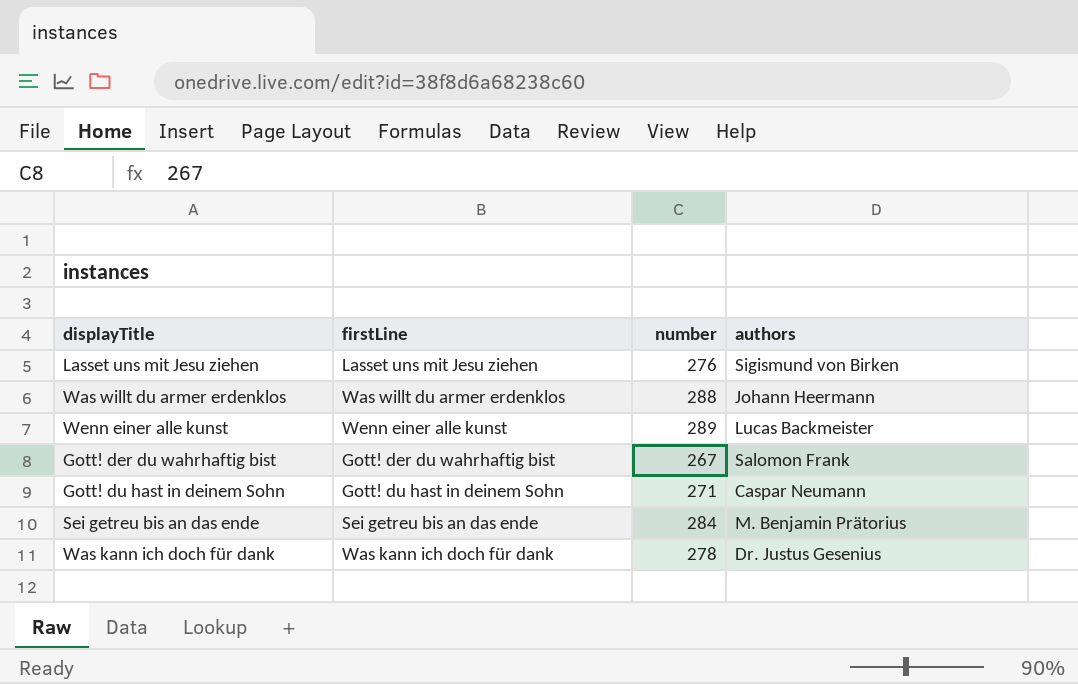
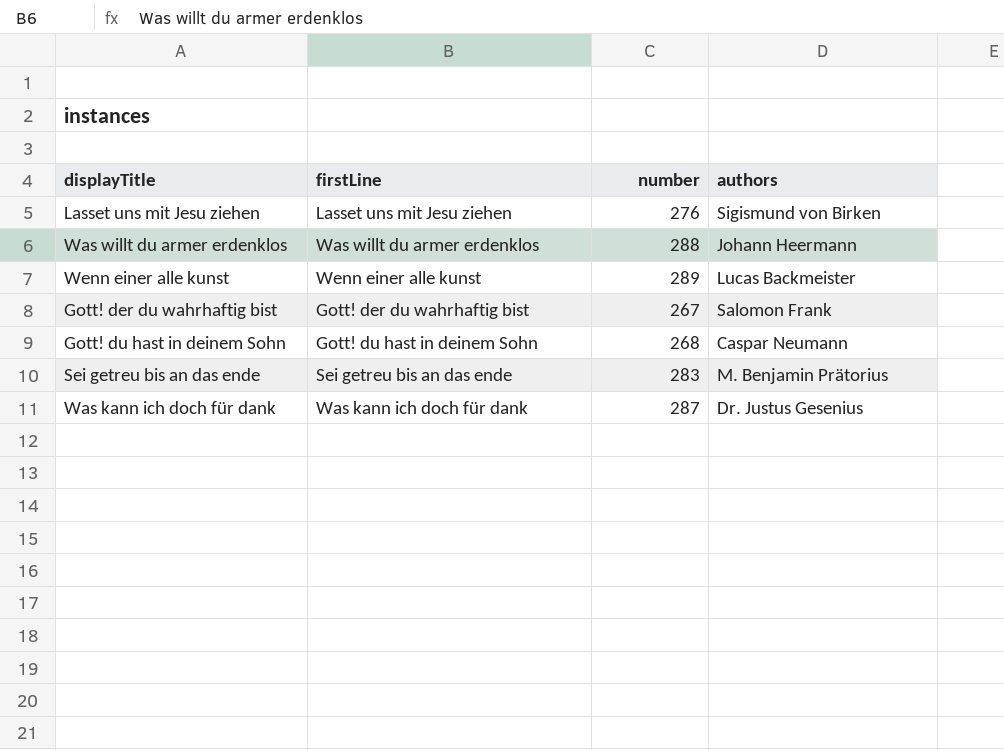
Gott! du hast in deinem Sohn | number: 271 -> 268
Sei getreu bis an das ende | number: 284 -> 283
Was kann ich doch für dank | number: 278 -> 287

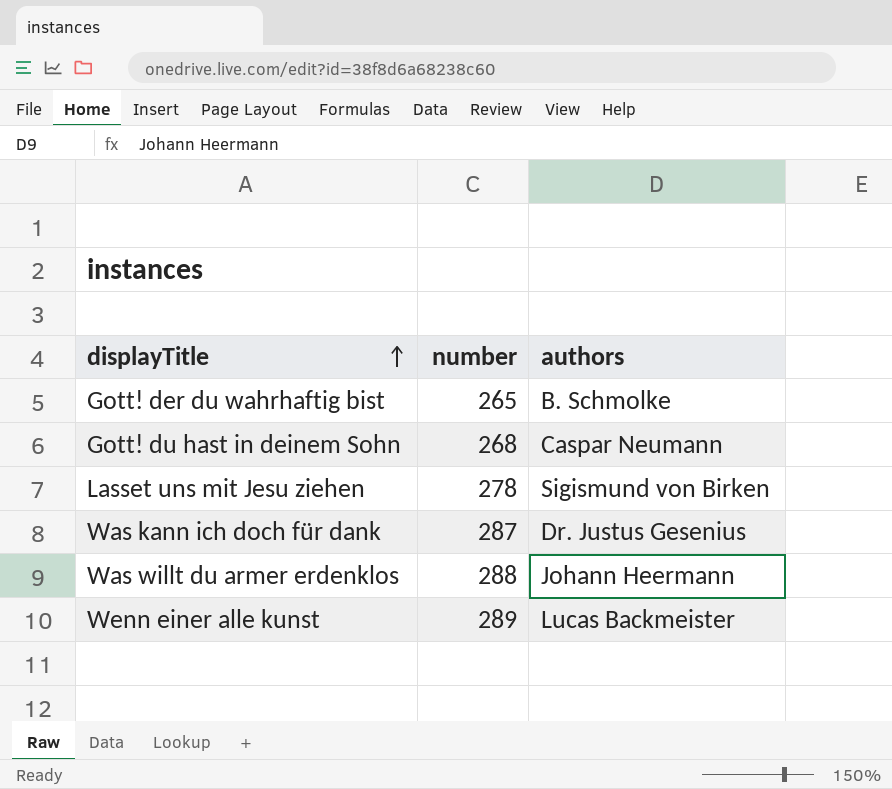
row order: none -> displayTitle ascending
column firstLine | position: 2 -> none
row Sei getreu bis an das ende: Sei getreu bis an das ende | 283 | M. Benjamin Prätorius -> none
Gott! der du wahrhaftig bist | number: 267 -> 265
Gott! der du wahrhaftig bist | authors: Salomon Frank -> B. Schmolke
Lasset uns mit Jesu ziehen | number: 276 -> 278

